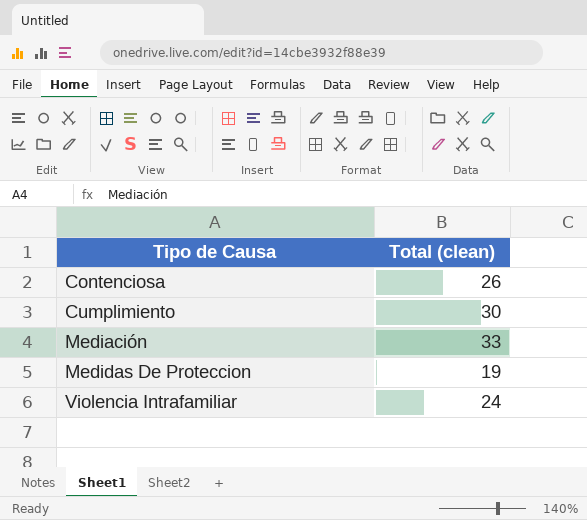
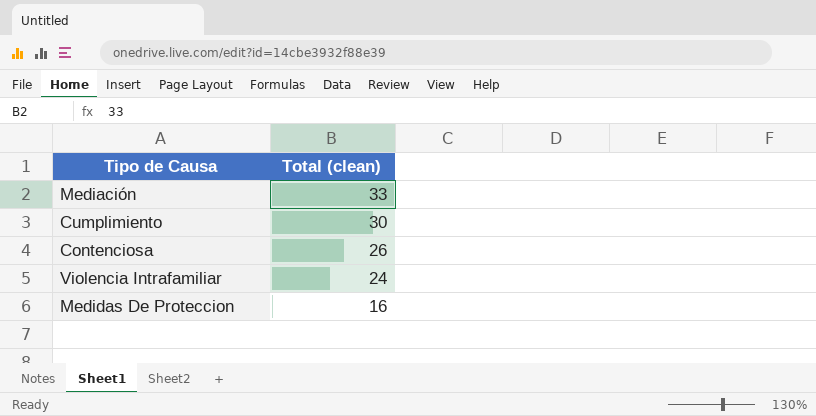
row order: Tipo de Causa ascending -> Total (clean) descending
Medidas De Proteccion | Total (clean): 19 -> 16

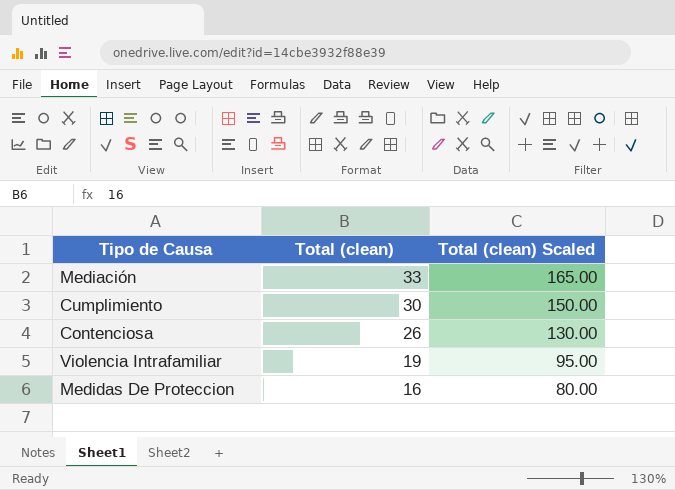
column Total (clean) Scaled | formula: none -> [Total (clean)] * 5
Violencia Intrafamiliar | Total (clean): 24 -> 19

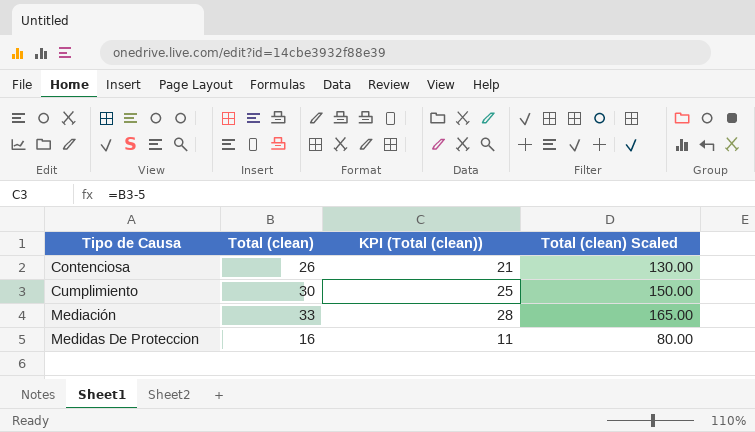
row order: Total (clean) descending -> Tipo de Causa ascending
column KPI (Total (clean)) | formula: none -> [Total (clean)] - 5
row Violencia Intrafamiliar: 19 | 95.00 -> none

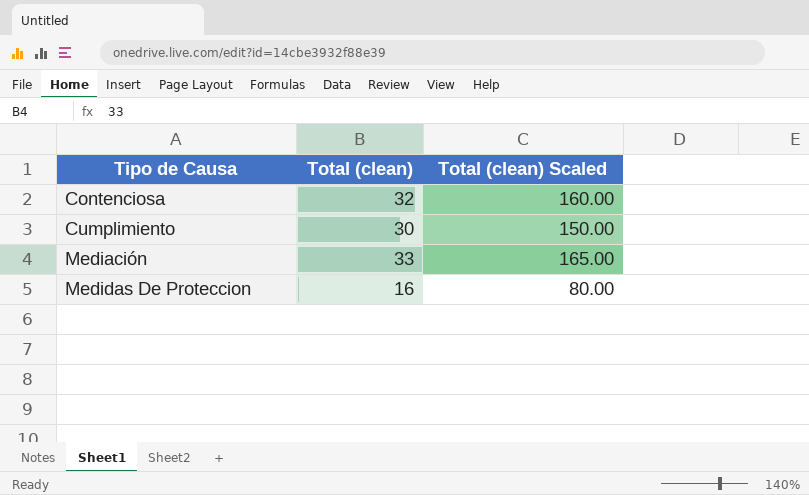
column KPI (Total (clean)) | formula: [Total (clean)] - 5 -> none
Contenciosa | Total (clean): 26 -> 32
Contenciosa | Total (clean) Scaled: 130.00 -> 160.00

